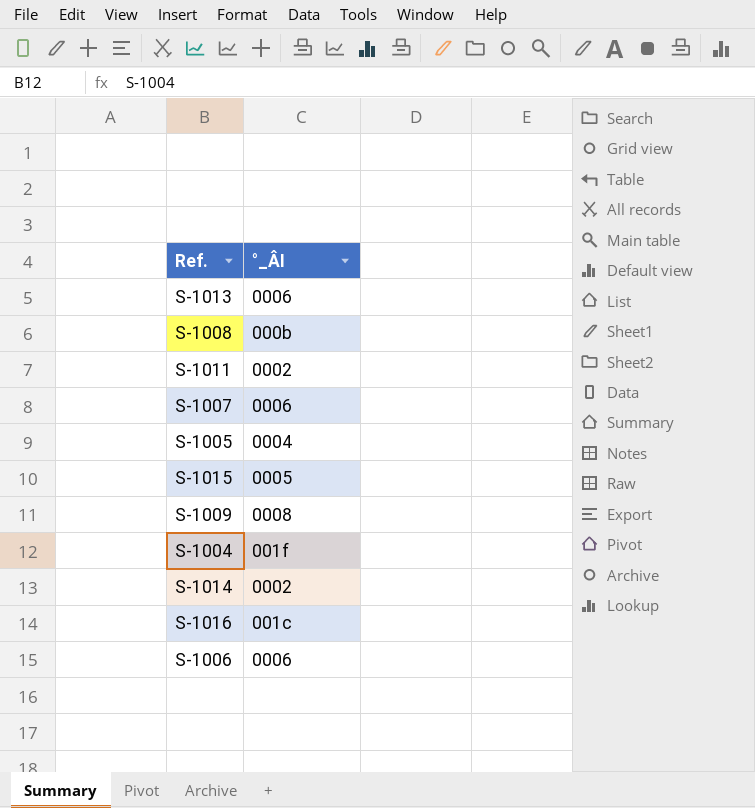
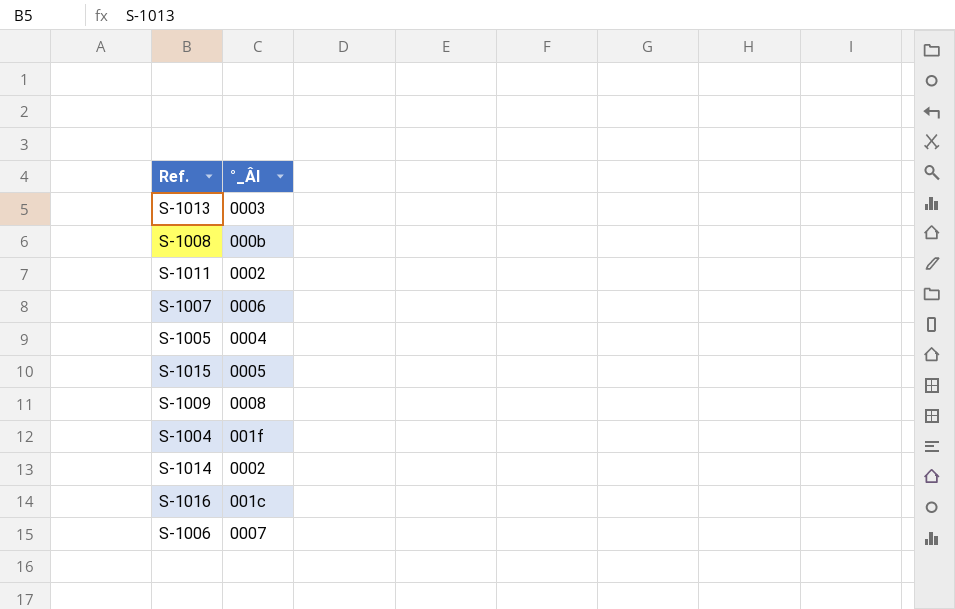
S-1013 | °_ÂI: 0006 -> 0003
S-1006 | °_ÂI: 0006 -> 0007

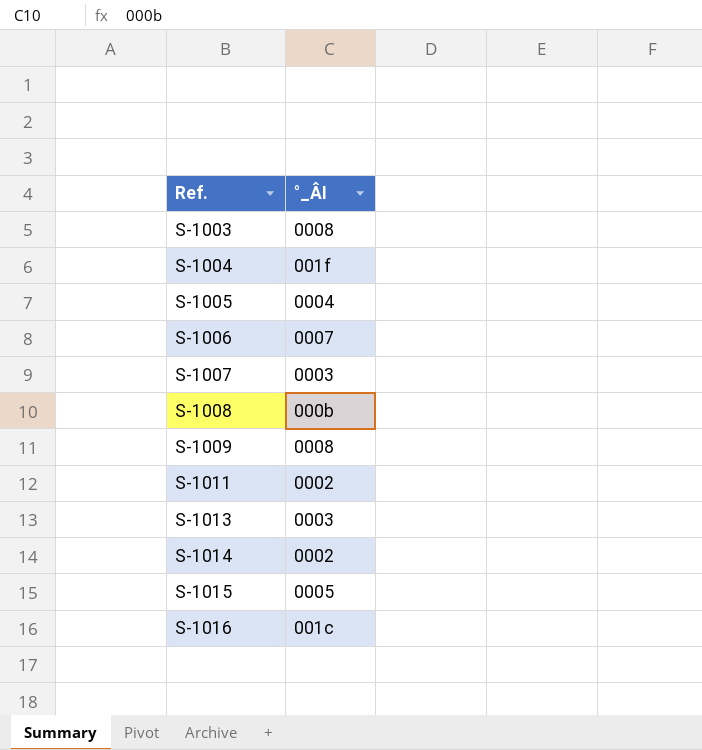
row order: none -> Ref. ascending
row S-1003: none -> 0008
S-1007 | °_ÂI: 0006 -> 0003

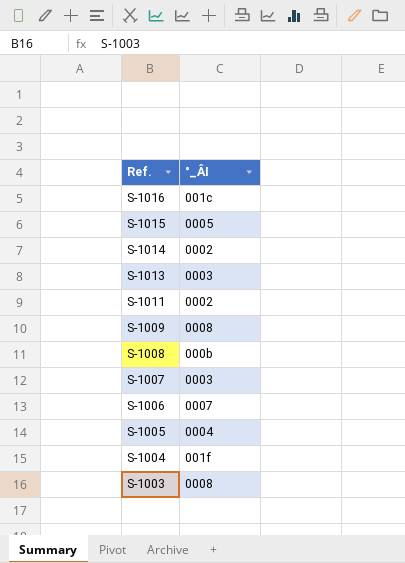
row order: Ref. ascending -> Ref. descending

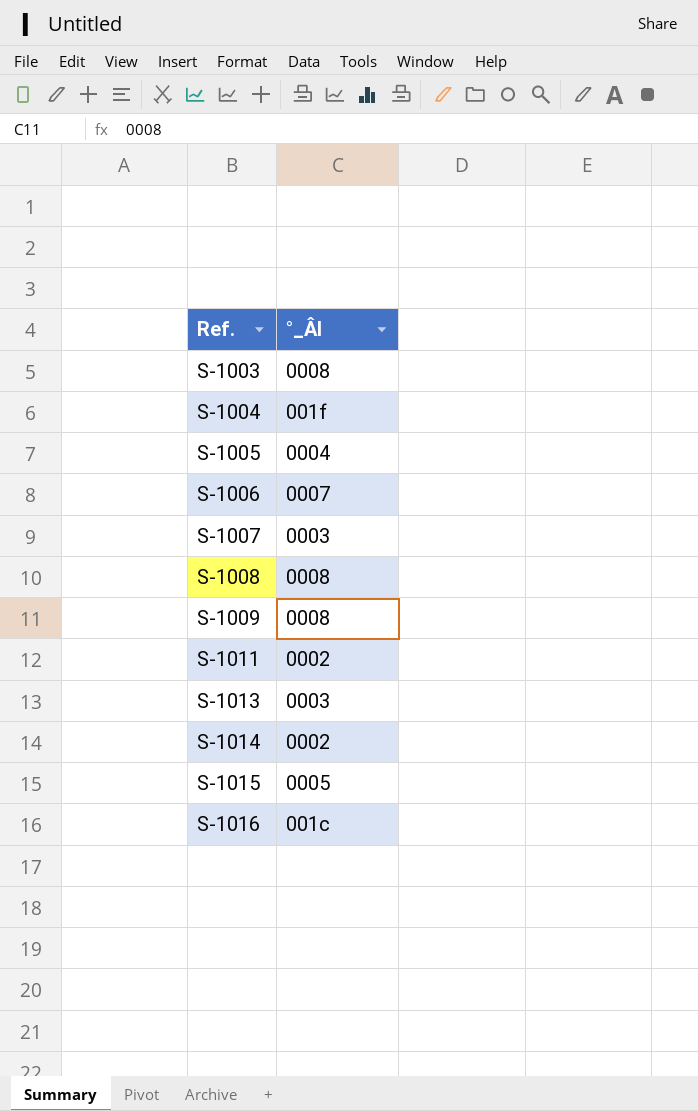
row order: Ref. descending -> Ref. ascending
S-1008 | °_ÂI: 000b -> 0008

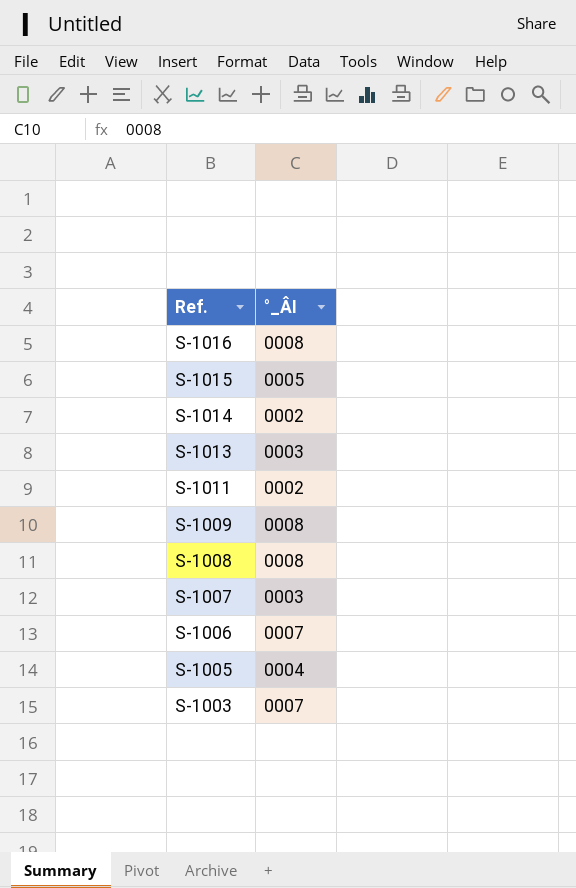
row order: Ref. ascending -> Ref. descending
row S-1004: 001f -> none
S-1016 | °_ÂI: 001c -> 0008
S-1003 | °_ÂI: 0008 -> 0007

